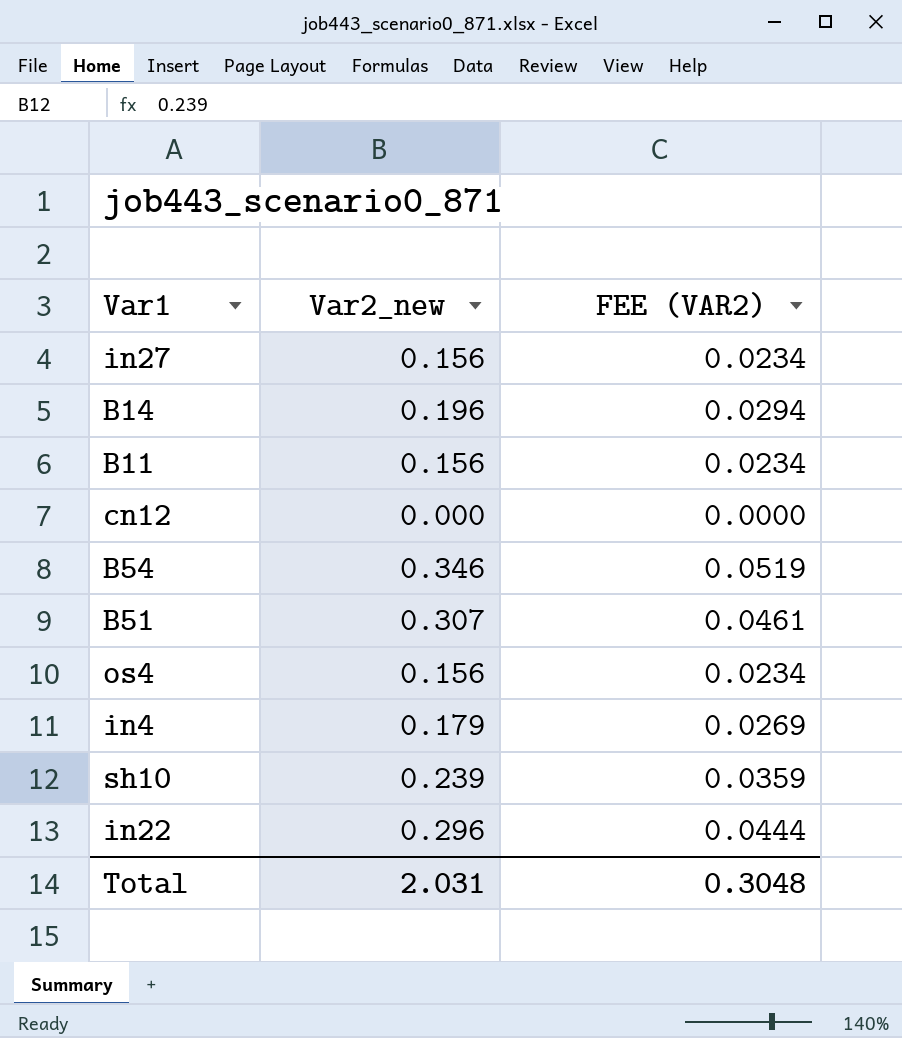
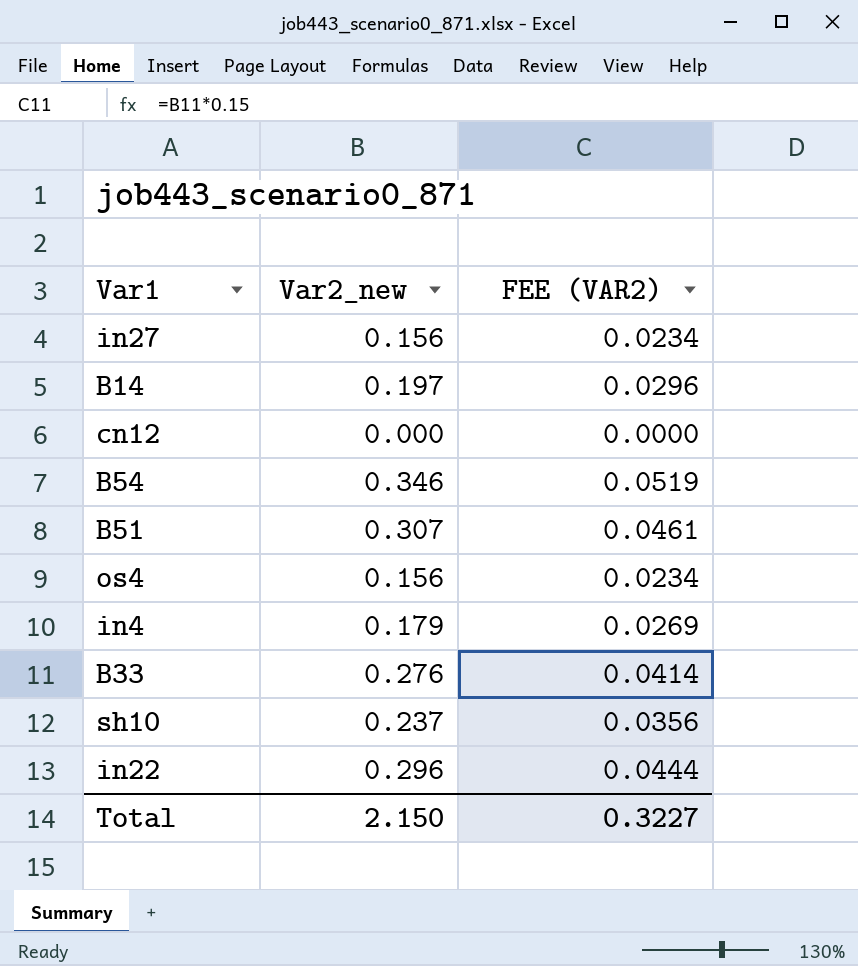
row B11: 0.156 | 0.0234 -> none
B14 | Var2_new: 0.196 -> 0.197
B14 | FEE (VAR2): 0.0294 -> 0.0296
row B33: none -> 0.276 | 0.0414
sh10 | Var2_new: 0.239 -> 0.237
sh10 | FEE (VAR2): 0.0359 -> 0.0356
Total | Var2_new: 2.031 -> 2.150
Total | FEE (VAR2): 0.3048 -> 0.3227

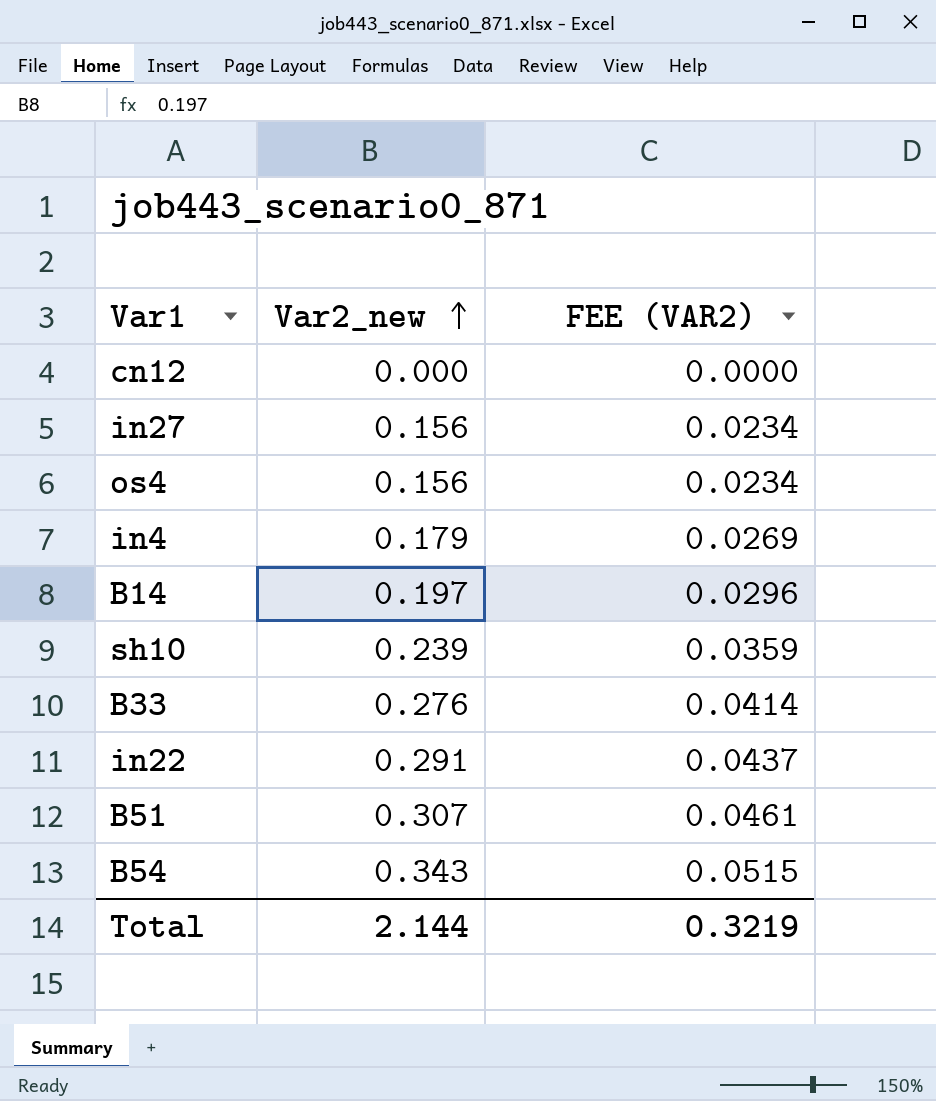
row order: none -> Var2_new ascending
sh10 | Var2_new: 0.237 -> 0.239
sh10 | FEE (VAR2): 0.0356 -> 0.0359
in22 | Var2_new: 0.296 -> 0.291
in22 | FEE (VAR2): 0.0444 -> 0.0437
B54 | Var2_new: 0.346 -> 0.343
B54 | FEE (VAR2): 0.0519 -> 0.0515
Total | Var2_new: 2.150 -> 2.144
Total | FEE (VAR2): 0.3227 -> 0.3219

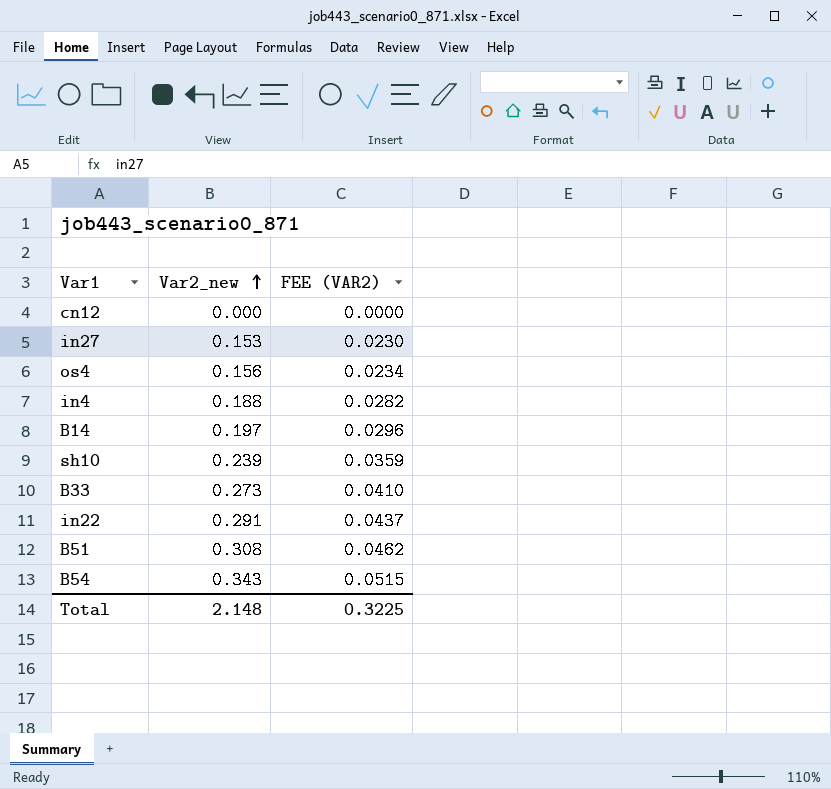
in27 | Var2_new: 0.156 -> 0.153
in27 | FEE (VAR2): 0.0234 -> 0.0230
in4 | Var2_new: 0.179 -> 0.188
in4 | FEE (VAR2): 0.0269 -> 0.0282
B33 | Var2_new: 0.276 -> 0.273
B33 | FEE (VAR2): 0.0414 -> 0.0410
B51 | Var2_new: 0.307 -> 0.308
B51 | FEE (VAR2): 0.0461 -> 0.0462
Total | Var2_new: 2.144 -> 2.148
Total | FEE (VAR2): 0.3219 -> 0.3225

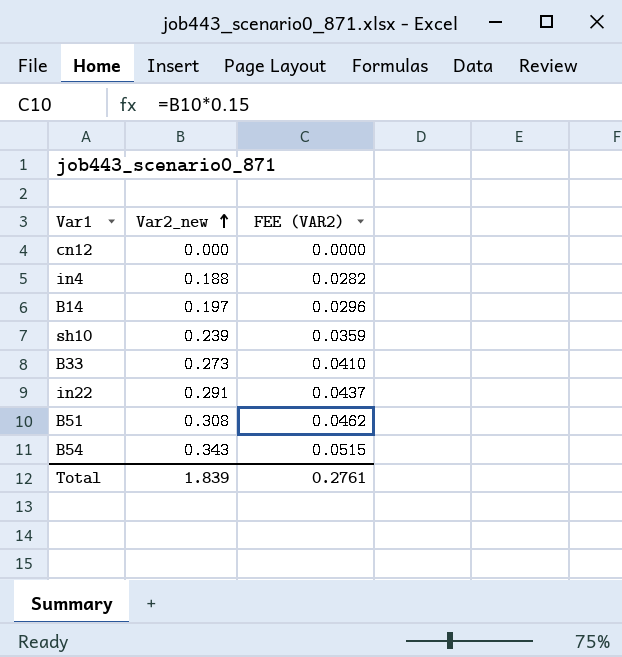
row in27: 0.153 | 0.0230 -> none
row os4: 0.156 | 0.0234 -> none
Total | Var2_new: 2.148 -> 1.839
Total | FEE (VAR2): 0.3225 -> 0.2761

